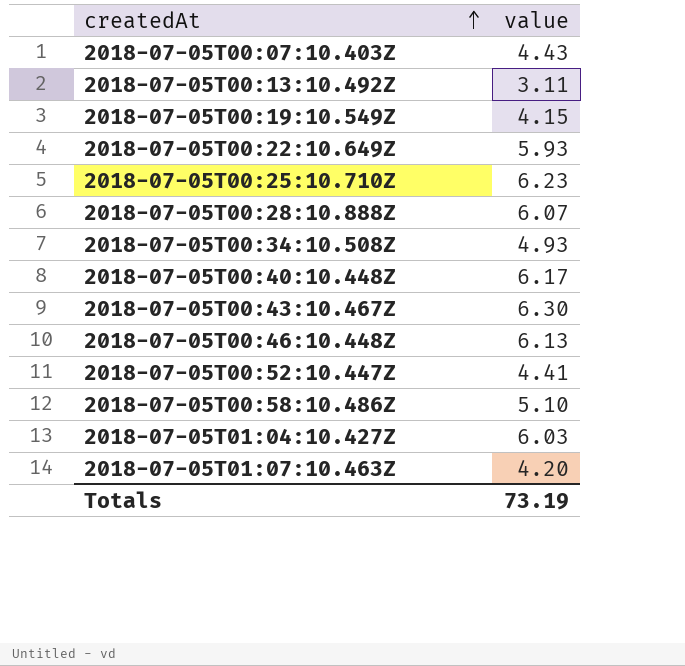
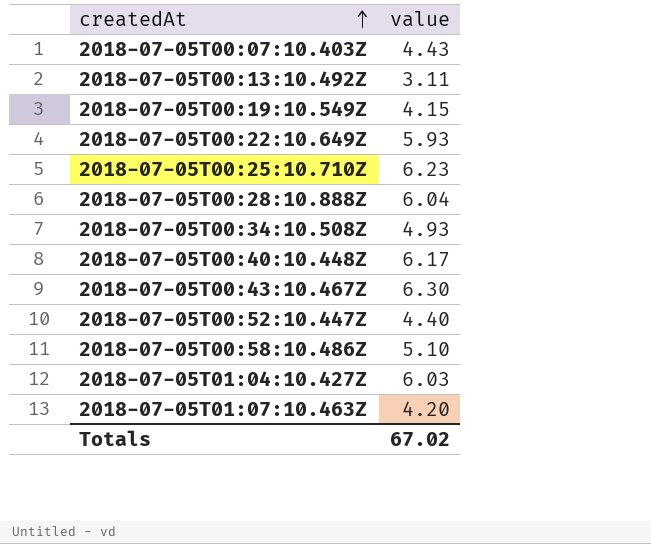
row 2018-07-05T00:46:10.448Z: 6.13 -> none
2018-07-05T00:28:10.888Z | value: 6.07 -> 6.04
2018-07-05T00:52:10.447Z | value: 4.41 -> 4.40
Totals | value: 73.19 -> 67.02

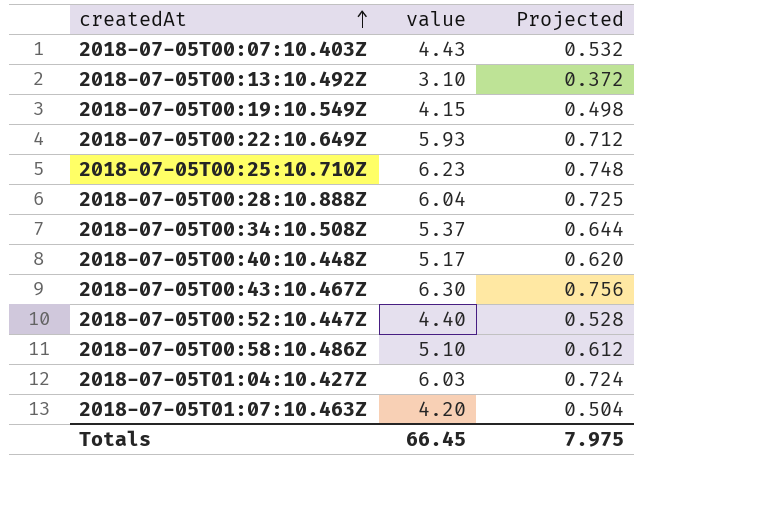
column Projected | formula: none -> [value] * 0.12
2018-07-05T00:13:10.492Z | value: 3.11 -> 3.10
2018-07-05T00:34:10.508Z | value: 4.93 -> 5.37
2018-07-05T00:40:10.448Z | value: 6.17 -> 5.17
Totals | value: 67.02 -> 66.45

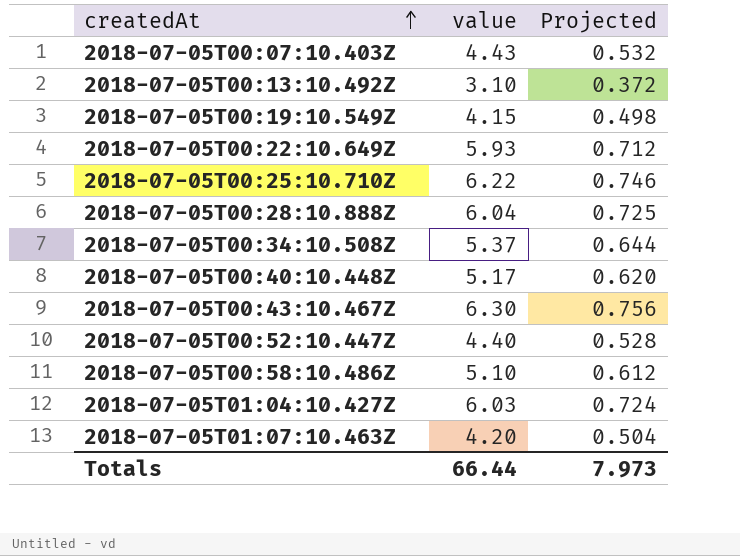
2018-07-05T00:25:10.710Z | value: 6.23 -> 6.22
2018-07-05T00:25:10.710Z | Projected: 0.748 -> 0.746
Totals | value: 66.45 -> 66.44
Totals | Projected: 7.975 -> 7.973

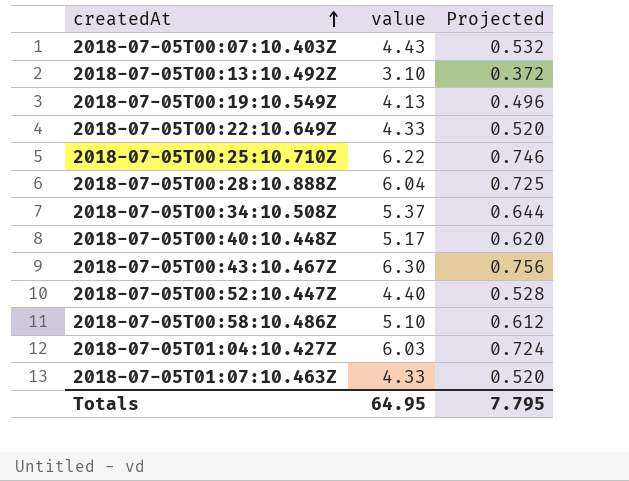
2018-07-05T00:19:10.549Z | value: 4.15 -> 4.13
2018-07-05T00:19:10.549Z | Projected: 0.498 -> 0.496
2018-07-05T00:22:10.649Z | value: 5.93 -> 4.33
2018-07-05T00:22:10.649Z | Projected: 0.712 -> 0.520
2018-07-05T01:07:10.463Z | value: 4.20 -> 4.33
2018-07-05T01:07:10.463Z | Projected: 0.504 -> 0.520
Totals | value: 66.44 -> 64.95
Totals | Projected: 7.973 -> 7.795

